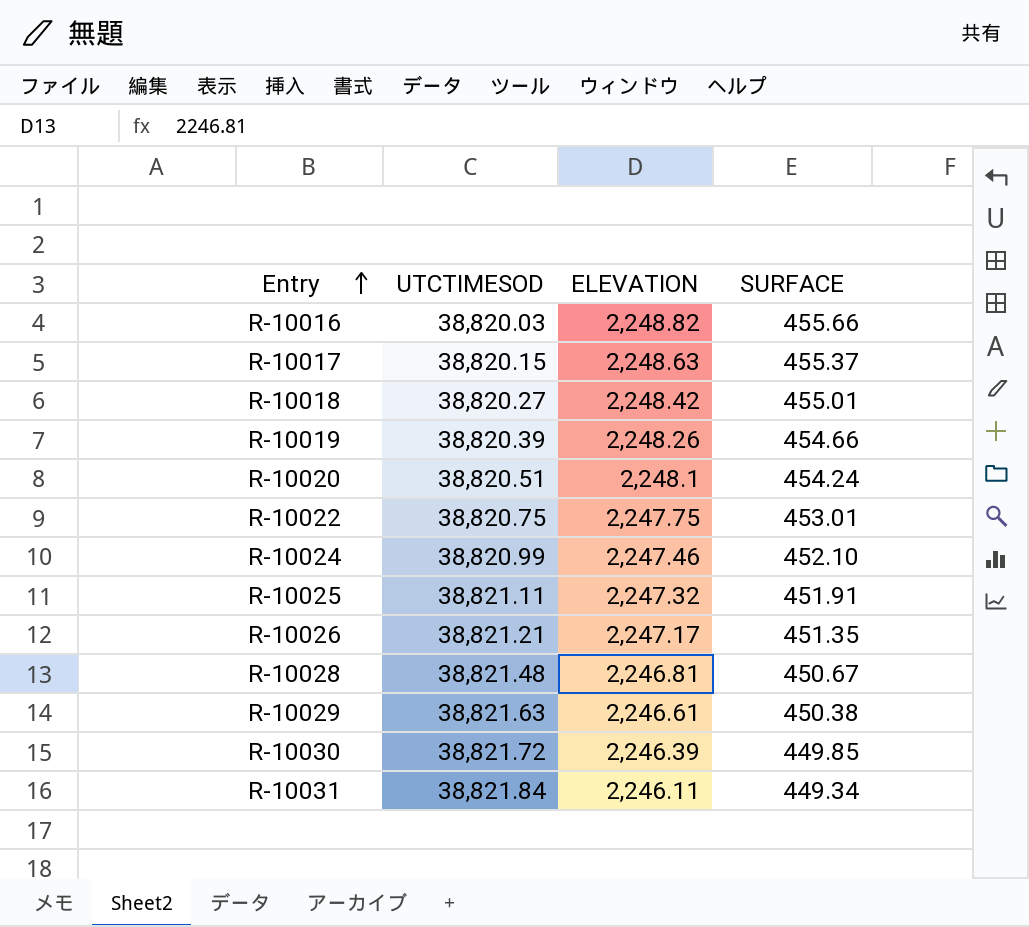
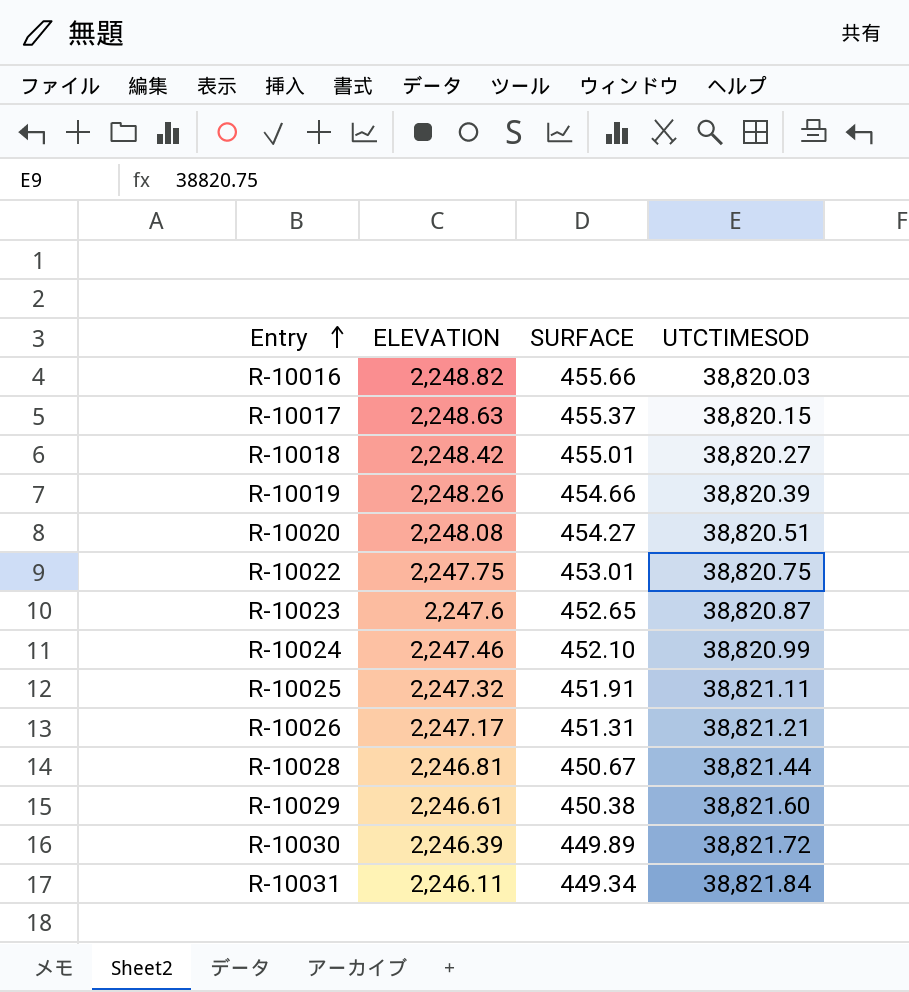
column UTCTIMESOD | position: 2 -> 4
R-10020 | ELEVATION: 2,248.1 -> 2,248.08
R-10020 | SURFACE: 454.24 -> 454.27
row R-10023: none -> 2,247.6 | 452.65 | 38,820.87
R-10026 | SURFACE: 451.35 -> 451.31
R-10028 | UTCTIMESOD: 38,821.48 -> 38,821.44
R-10029 | UTCTIMESOD: 38,821.63 -> 38,821.60
R-10030 | SURFACE: 449.85 -> 449.89

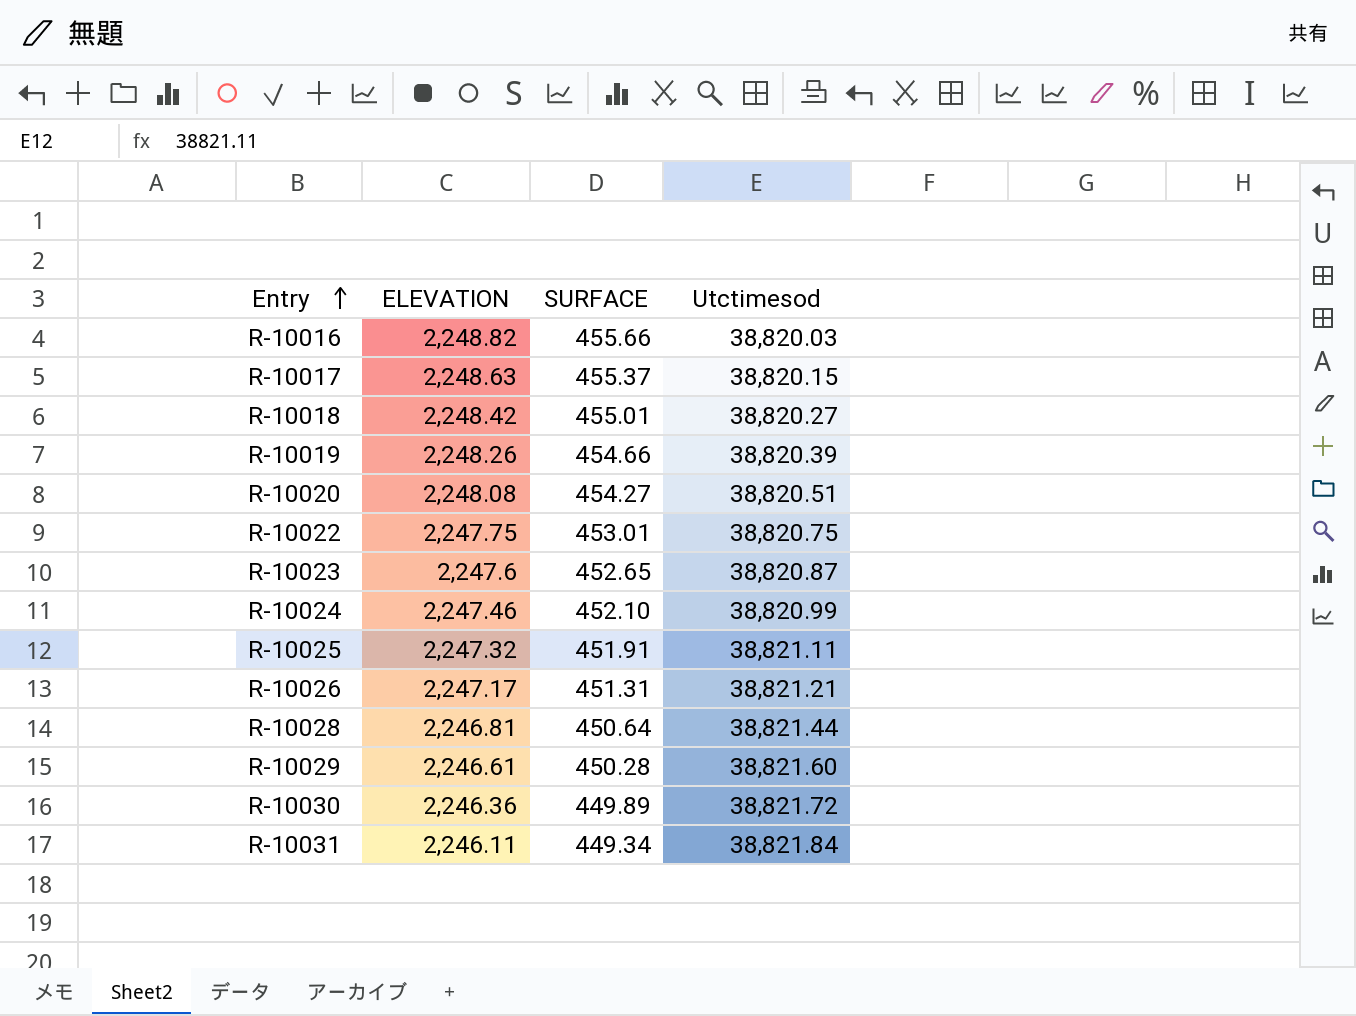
column name: UTCTIMESOD -> Utctimesod
R-10028 | SURFACE: 450.67 -> 450.64
R-10029 | SURFACE: 450.38 -> 450.28
R-10030 | ELEVATION: 2,246.39 -> 2,246.36

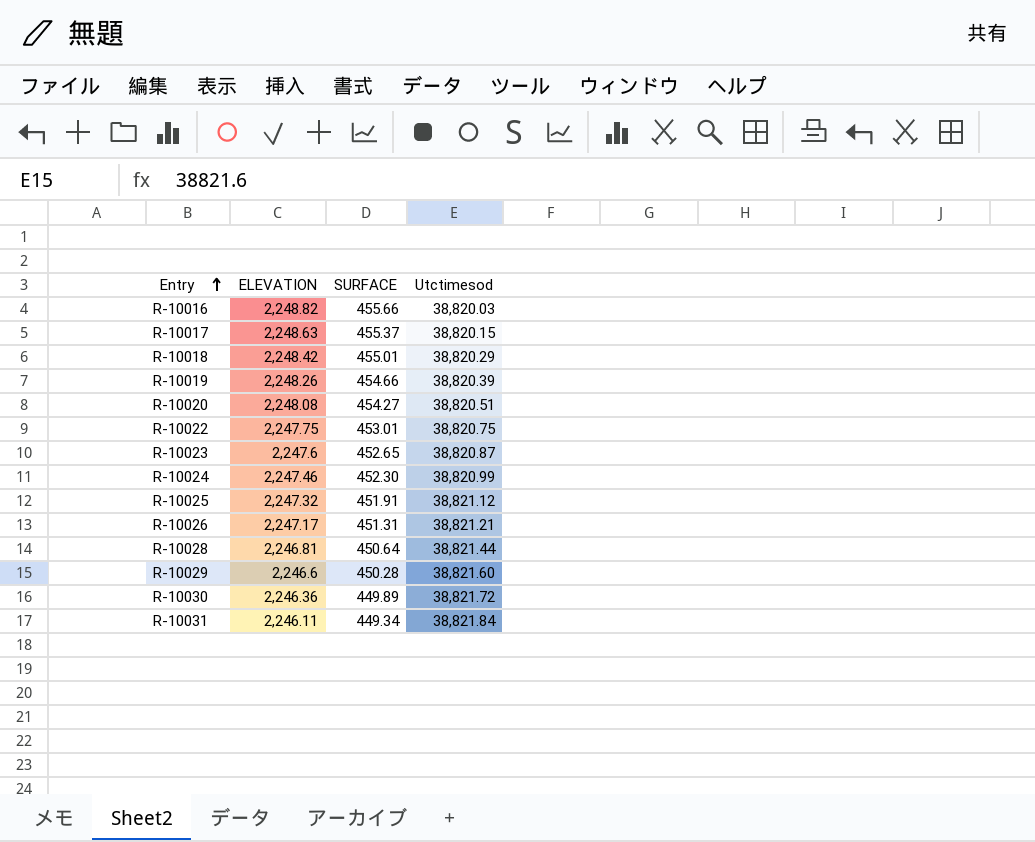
R-10018 | Utctimesod: 38,820.27 -> 38,820.29
R-10024 | SURFACE: 452.10 -> 452.30
R-10025 | Utctimesod: 38,821.11 -> 38,821.12
R-10029 | ELEVATION: 2,246.61 -> 2,246.6

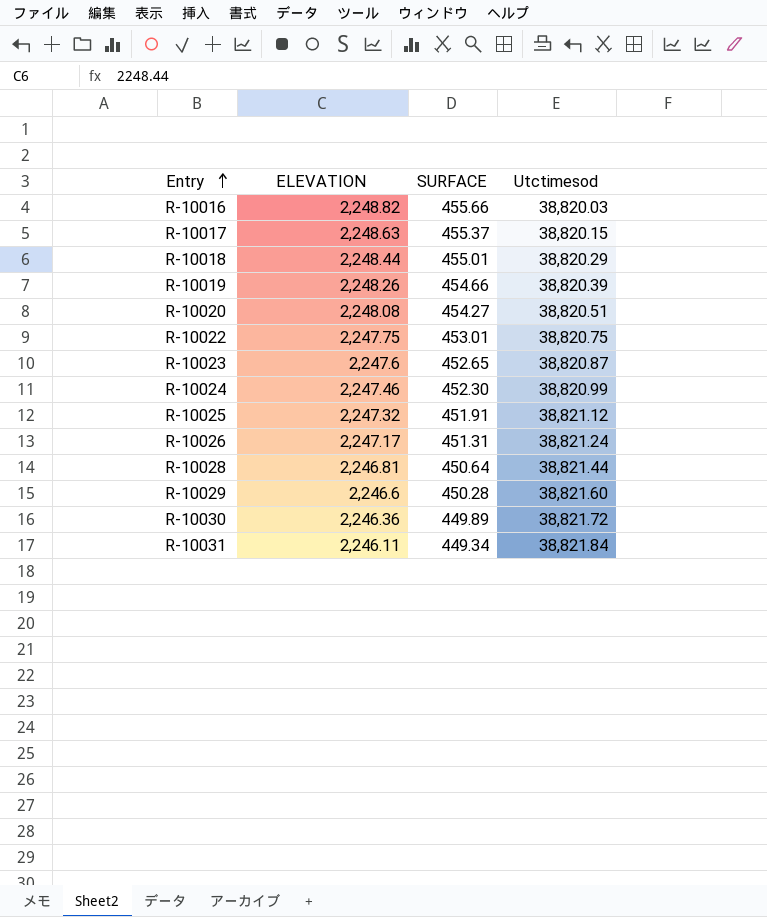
R-10018 | ELEVATION: 2,248.42 -> 2,248.44
R-10026 | Utctimesod: 38,821.21 -> 38,821.24

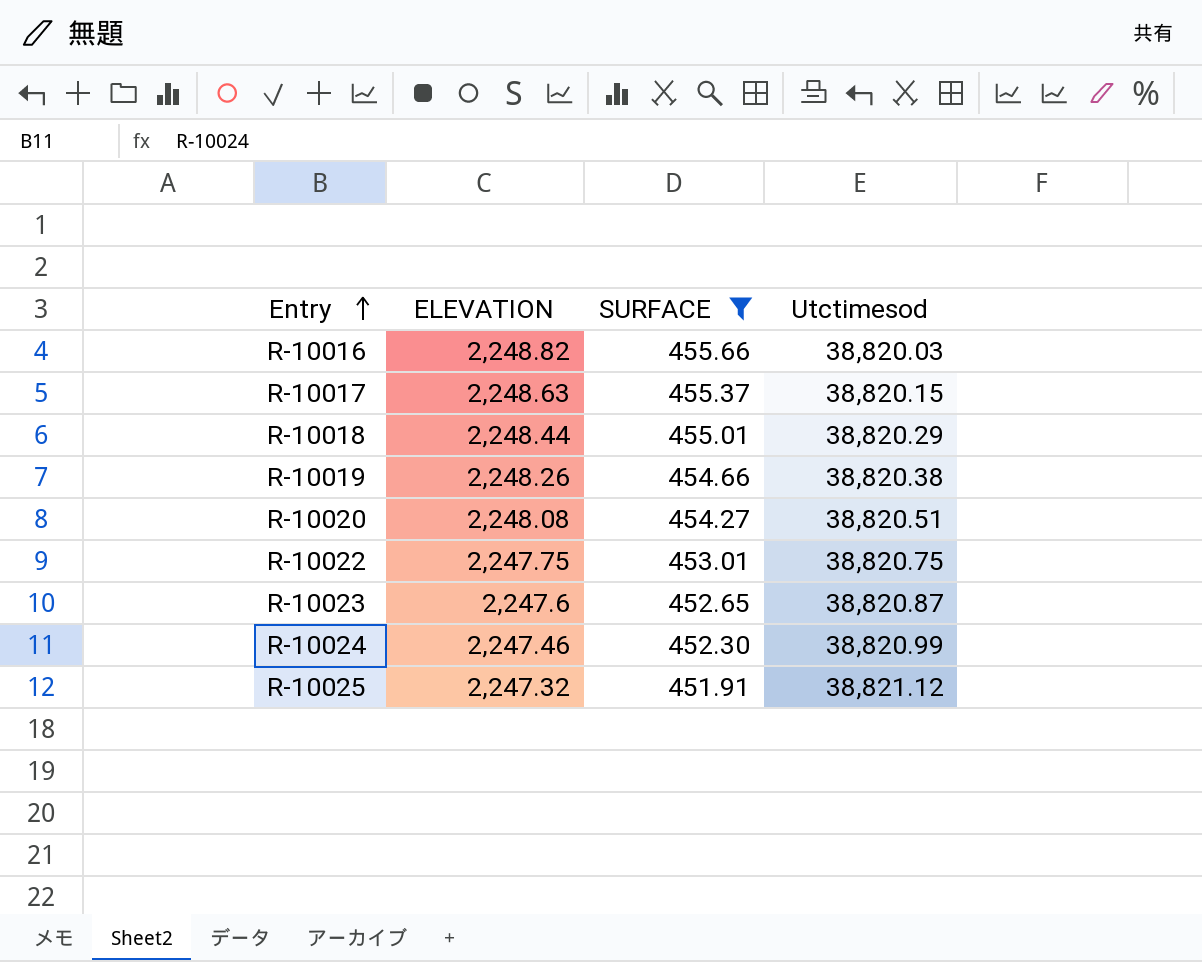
filter: none -> SURFACE >= 451.91
R-10019 | Utctimesod: 38,820.39 -> 38,820.38

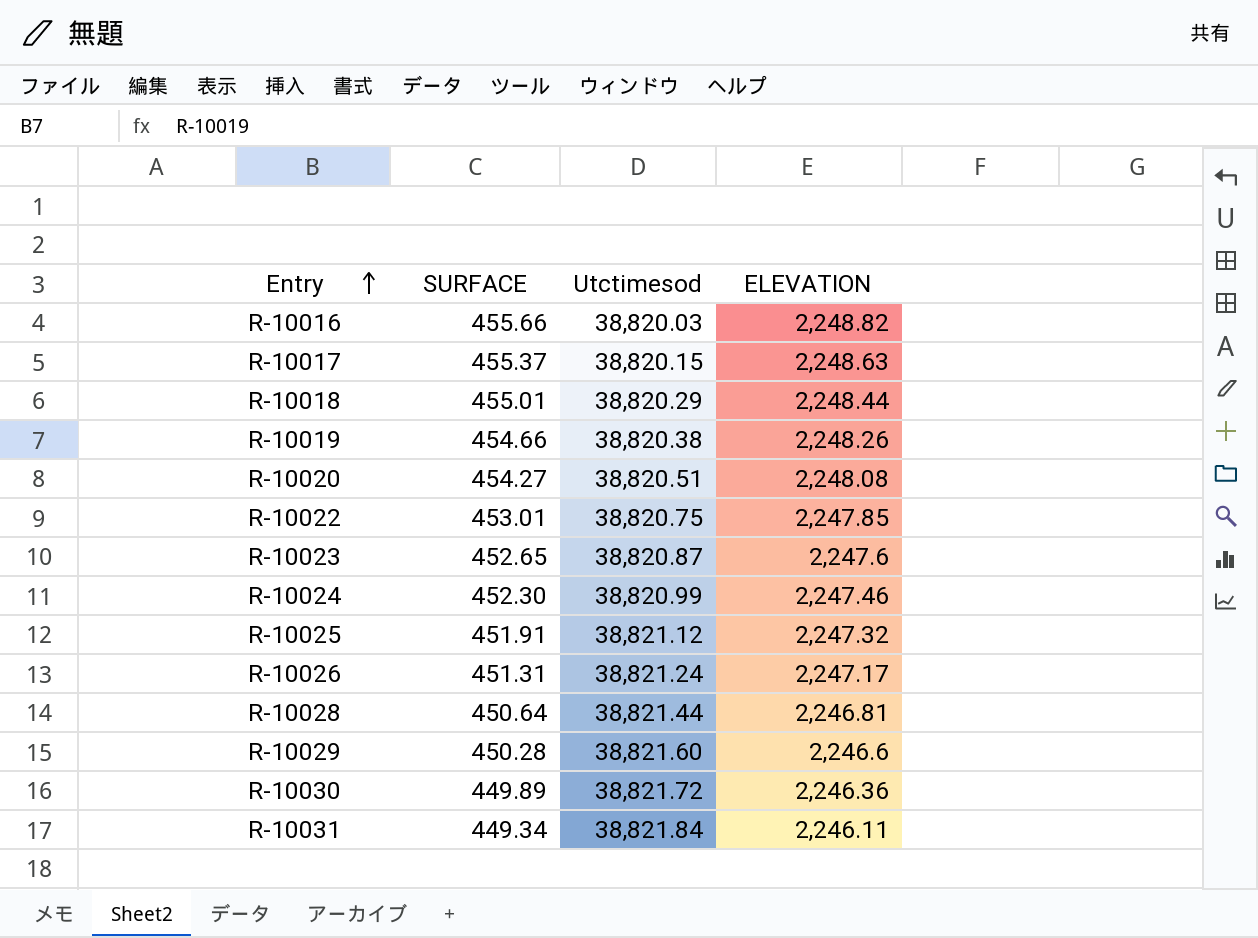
filter: SURFACE >= 451.91 -> none
column ELEVATION | position: 2 -> 4
R-10022 | ELEVATION: 2,247.75 -> 2,247.85

